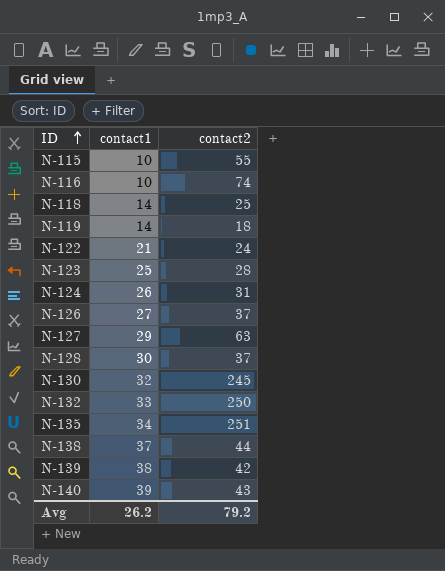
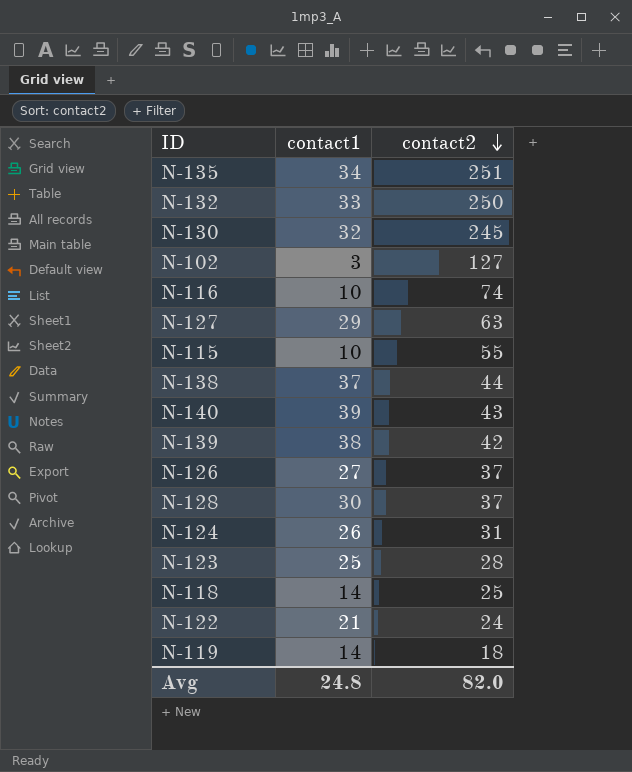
row order: ID ascending -> contact2 descending
row N-102: none -> 3 | 127
Avg | contact1: 26.2 -> 24.8
Avg | contact2: 79.2 -> 82.0

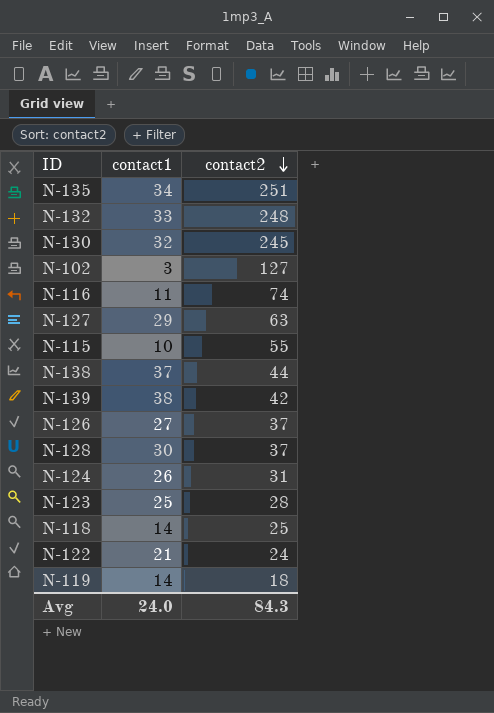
row N-140: 39 | 43 -> none
N-132 | contact2: 250 -> 248
N-116 | contact1: 10 -> 11
Avg | contact1: 24.8 -> 24.0
Avg | contact2: 82.0 -> 84.3

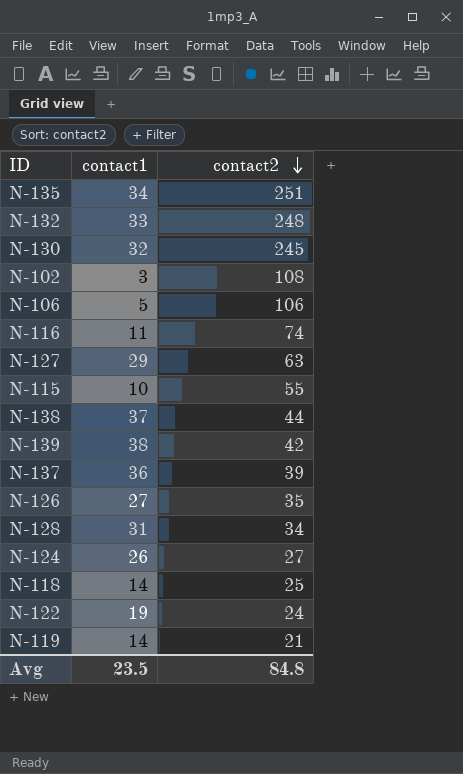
row N-123: 25 | 28 -> none
N-102 | contact2: 127 -> 108
row N-106: none -> 5 | 106
row N-137: none -> 36 | 39
N-126 | contact2: 37 -> 35
N-128 | contact1: 30 -> 31
N-128 | contact2: 37 -> 34
N-124 | contact2: 31 -> 27
N-122 | contact1: 21 -> 19
N-119 | contact2: 18 -> 21
Avg | contact1: 24.0 -> 23.5
Avg | contact2: 84.3 -> 84.8

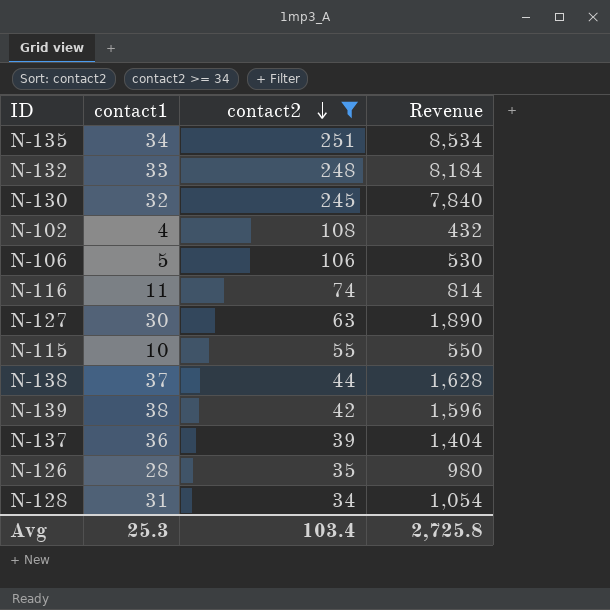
filter: none -> contact2 >= 34
column Revenue | formula: none -> [contact1] * [contact2]
N-102 | contact1: 3 -> 4
N-127 | contact1: 29 -> 30
N-126 | contact1: 27 -> 28
Avg | contact1: 23.5 -> 25.3
Avg | contact2: 84.8 -> 103.4

